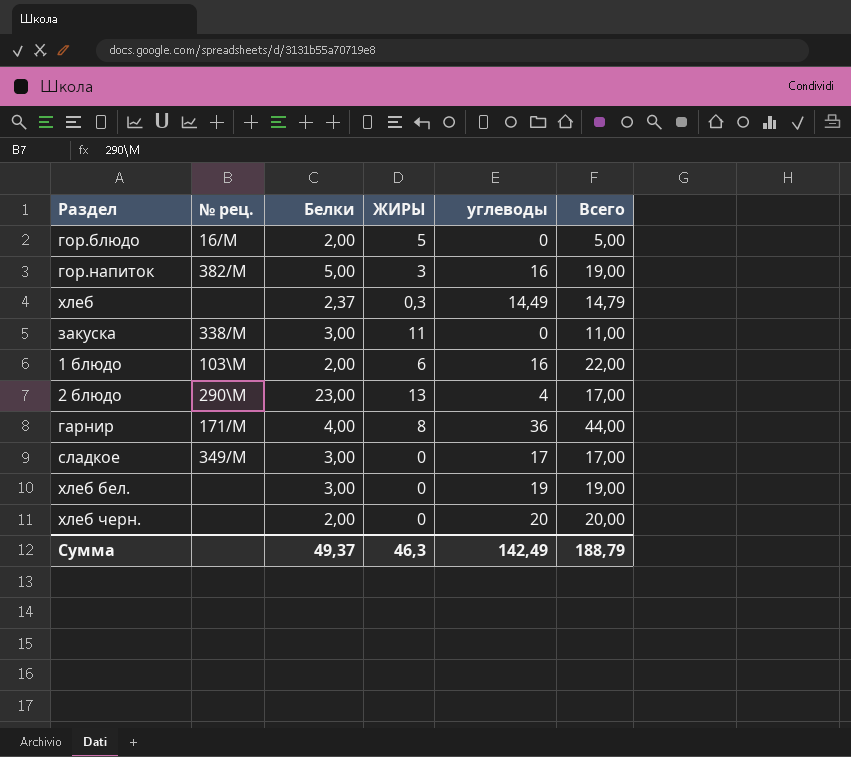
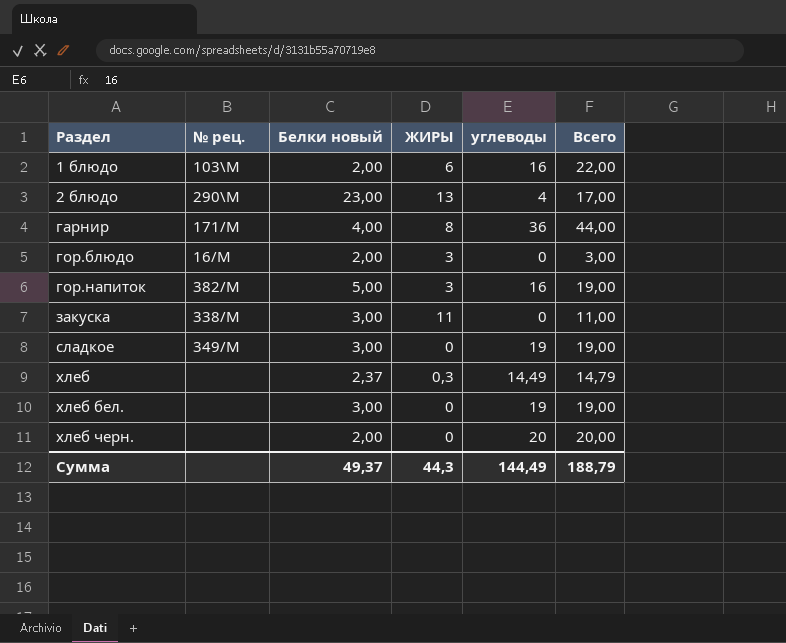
row order: none -> Раздел ascending
column name: Белки -> Белки новый
гор.блюдо | ЖИРЫ: 5 -> 3
гор.блюдо | Всего: 5,00 -> 3,00
сладкое | углеводы: 17 -> 19
сладкое | Всего: 17,00 -> 19,00
Сумма | ЖИРЫ: 46,3 -> 44,3
Сумма | углеводы: 142,49 -> 144,49

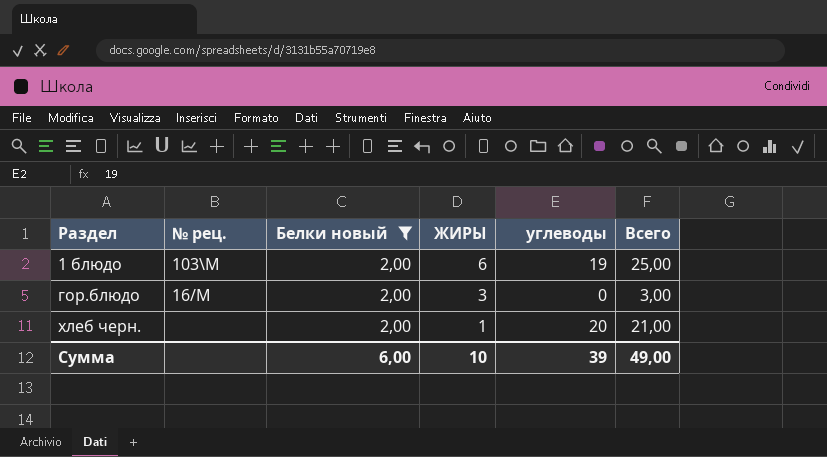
filter: none -> Белки новый = 2,00
1 блюдо | углеводы: 16 -> 19
1 блюдо | Всего: 22,00 -> 25,00
хлеб черн. | ЖИРЫ: 0 -> 1
хлеб черн. | Всего: 20,00 -> 21,00
Сумма | Белки новый: 49,37 -> 6,00
Сумма | ЖИРЫ: 44,3 -> 10
Сумма | углеводы: 144,49 -> 39
Сумма | Всего: 188,79 -> 49,00

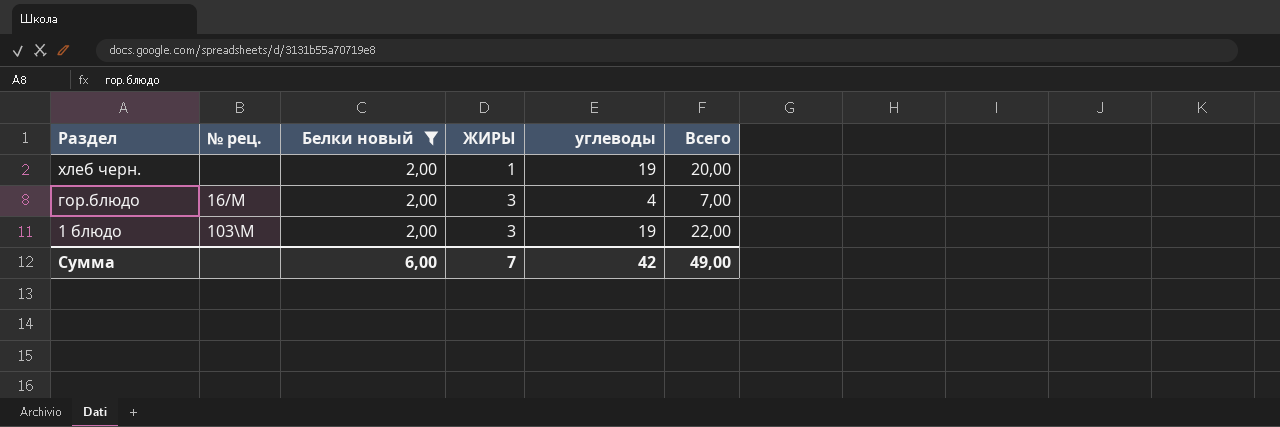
row order: Раздел ascending -> Раздел descending
хлеб черн. | углеводы: 20 -> 19
хлеб черн. | Всего: 21,00 -> 20,00
гор.блюдо | углеводы: 0 -> 4
гор.блюдо | Всего: 3,00 -> 7,00
1 блюдо | ЖИРЫ: 6 -> 3
1 блюдо | Всего: 25,00 -> 22,00
Сумма | ЖИРЫ: 10 -> 7
Сумма | углеводы: 39 -> 42

